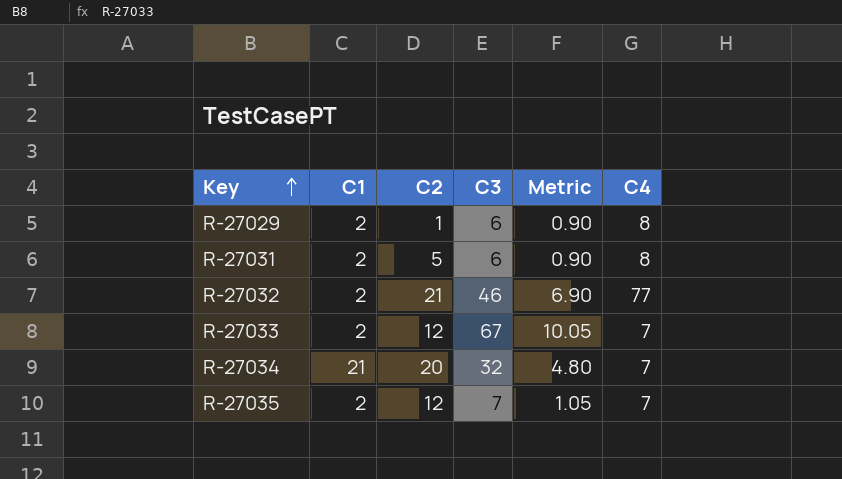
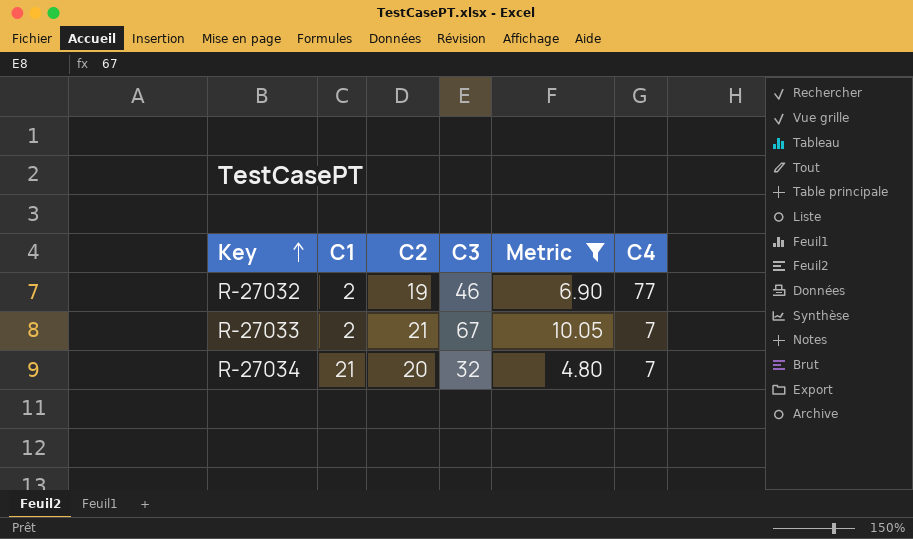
filter: none -> Metric >= 4.80
R-27032 | C2: 21 -> 19
R-27033 | C2: 12 -> 21

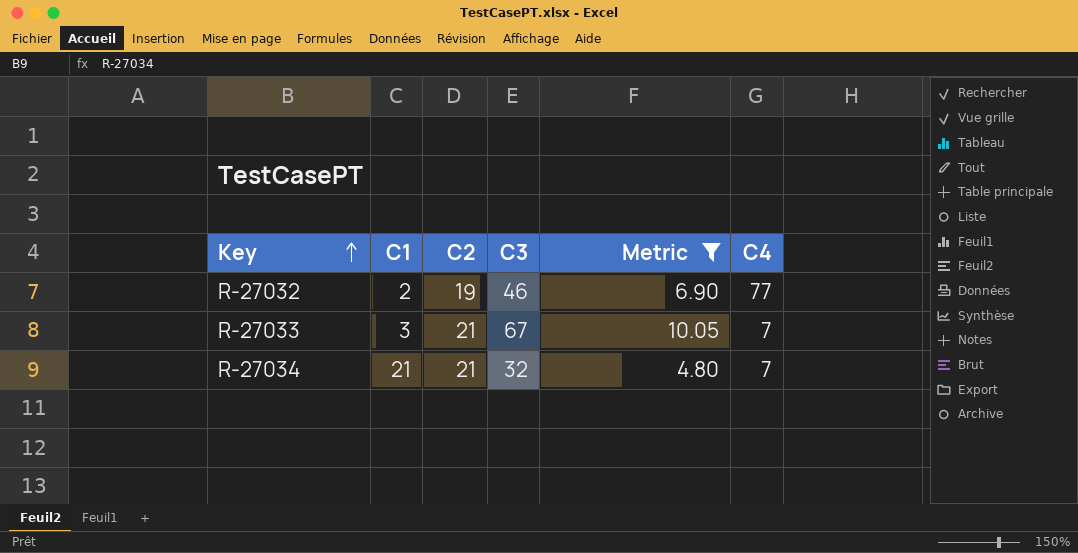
R-27033 | C1: 2 -> 3
R-27034 | C2: 20 -> 21

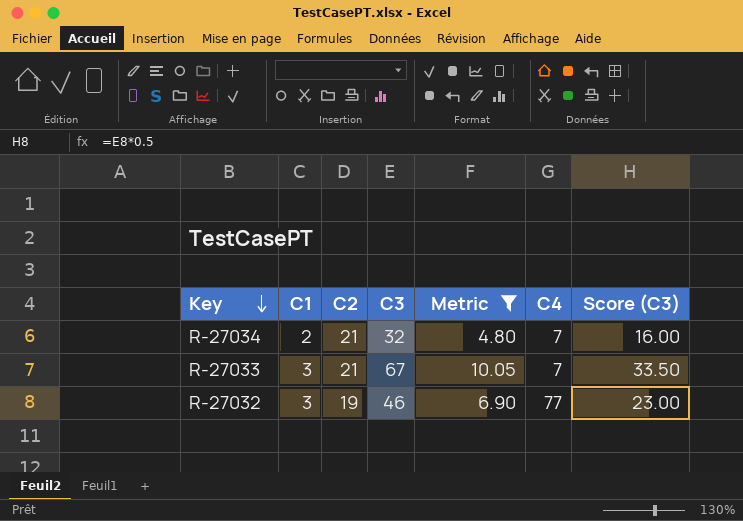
row order: Key ascending -> Key descending
column Score (C3) | formula: none -> [C3] * 0.5
R-27034 | C1: 21 -> 2
R-27032 | C1: 2 -> 3

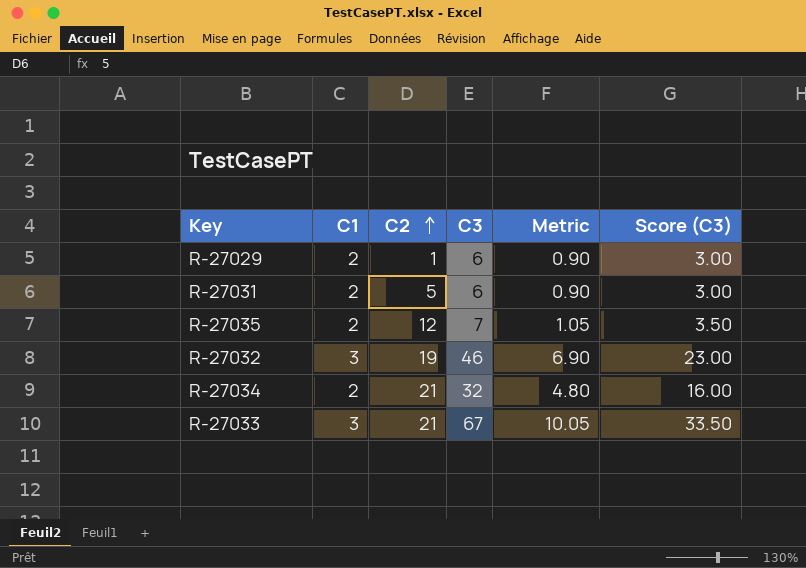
filter: Metric >= 4.80 -> none
row order: Key descending -> C2 ascending
column C4 | position: 6 -> none

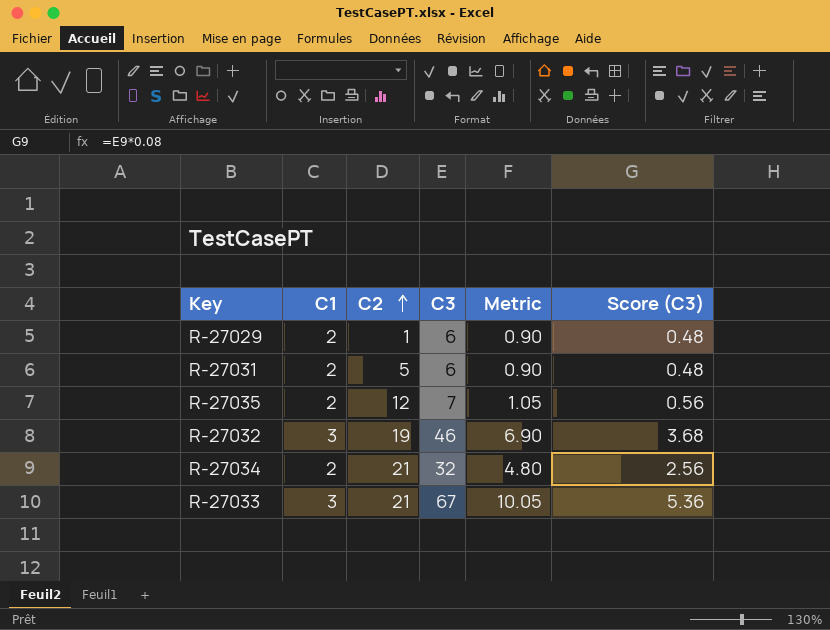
column Score (C3) | formula: [C3] * 0.5 -> [C3] * 0.08

